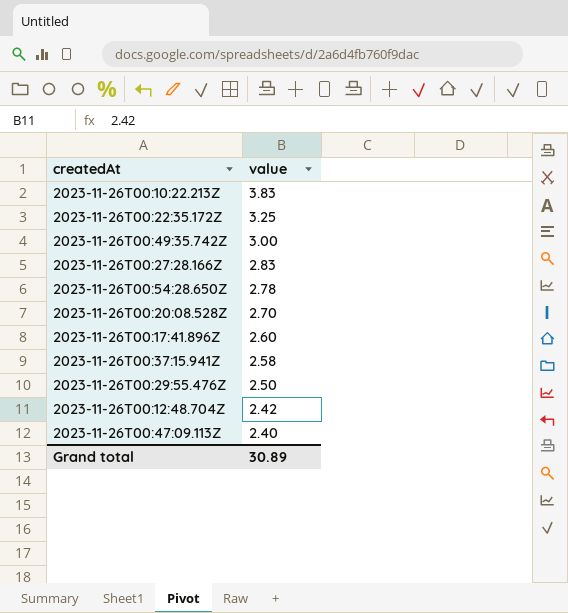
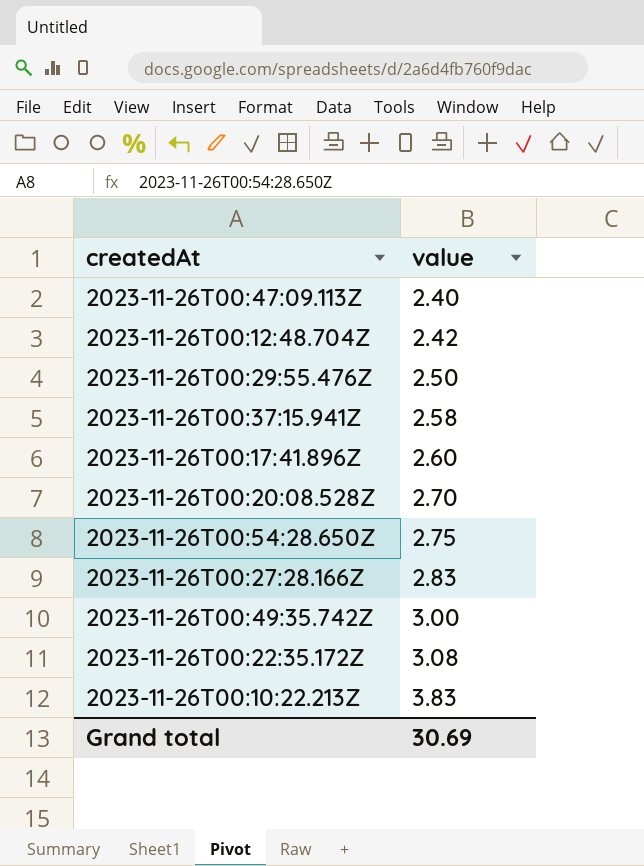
row order: value descending -> value ascending
2023-11-26T00:54:28.650Z | value: 2.78 -> 2.75
2023-11-26T00:22:35.172Z | value: 3.25 -> 3.08
Grand total | value: 30.89 -> 30.69

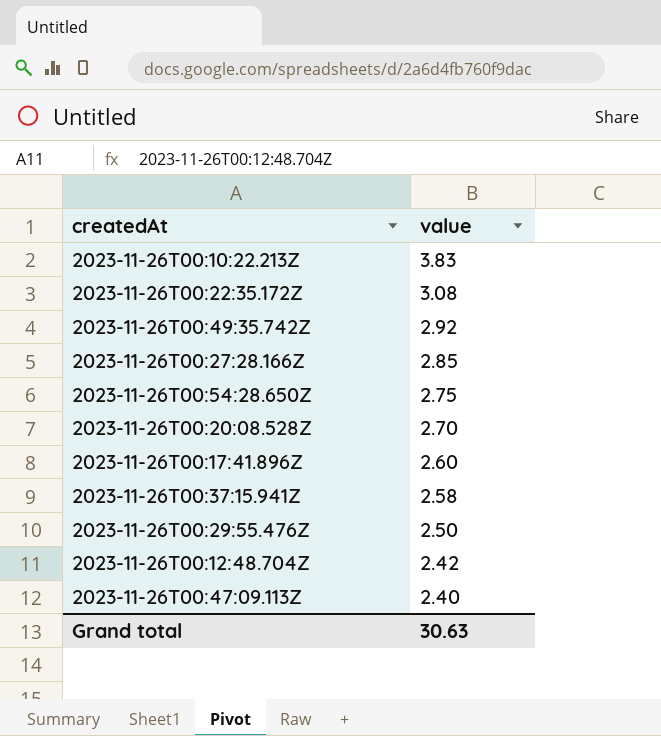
row order: value ascending -> value descending
2023-11-26T00:49:35.742Z | value: 3.00 -> 2.92
2023-11-26T00:27:28.166Z | value: 2.83 -> 2.85
Grand total | value: 30.69 -> 30.63

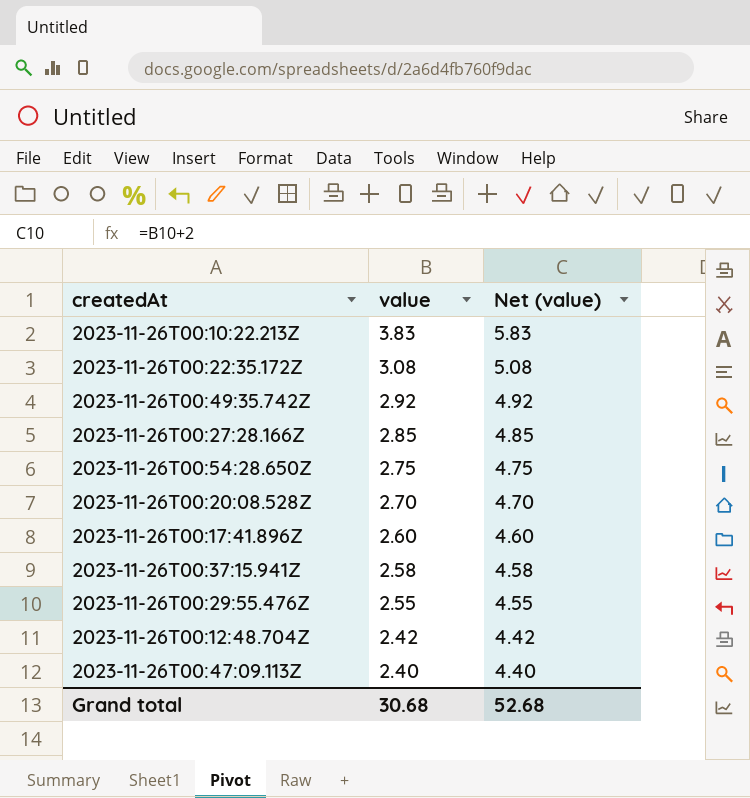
column Net (value) | formula: none -> [value] + 2
2023-11-26T00:29:55.476Z | value: 2.50 -> 2.55
Grand total | value: 30.63 -> 30.68

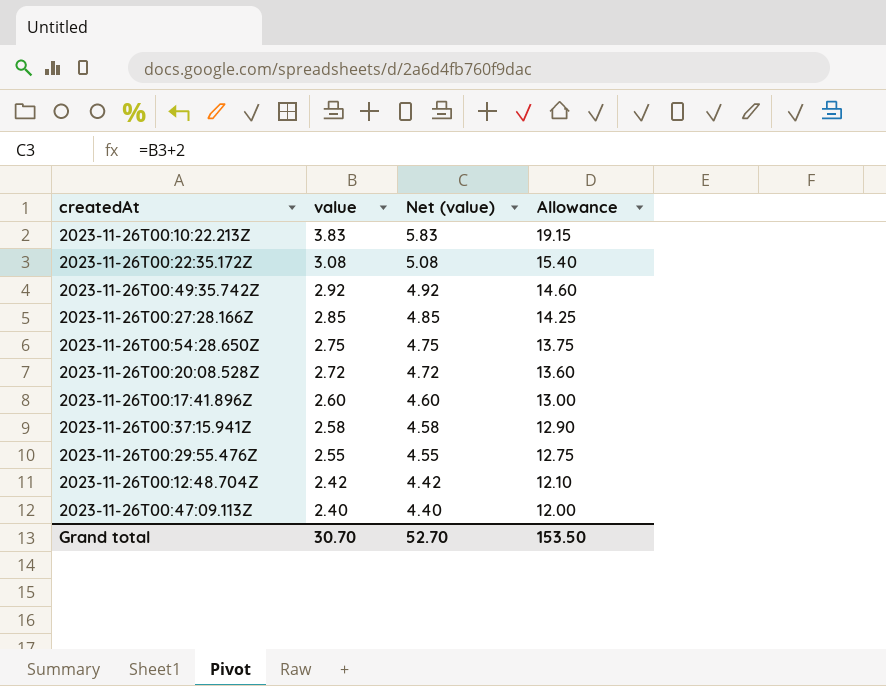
column Allowance | formula: none -> [value] * 5
2023-11-26T00:20:08.528Z | value: 2.70 -> 2.72
2023-11-26T00:20:08.528Z | Net (value): 4.70 -> 4.72
Grand total | value: 30.68 -> 30.70
Grand total | Net (value): 52.68 -> 52.70

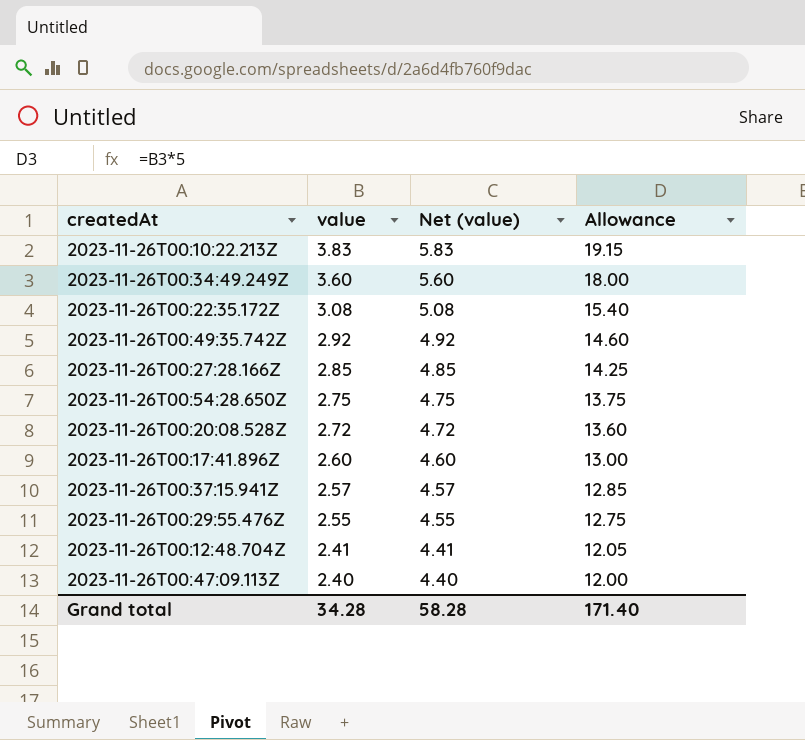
row 2023-11-26T00:34:49.249Z: none -> 3.60 | 5.60 | 18.00
2023-11-26T00:37:15.941Z | value: 2.58 -> 2.57
2023-11-26T00:37:15.941Z | Net (value): 4.58 -> 4.57
2023-11-26T00:37:15.941Z | Allowance: 12.90 -> 12.85
2023-11-26T00:12:48.704Z | value: 2.42 -> 2.41
2023-11-26T00:12:48.704Z | Net (value): 4.42 -> 4.41
2023-11-26T00:12:48.704Z | Allowance: 12.10 -> 12.05
Grand total | value: 30.70 -> 34.28
Grand total | Net (value): 52.70 -> 58.28
Grand total | Allowance: 153.50 -> 171.40

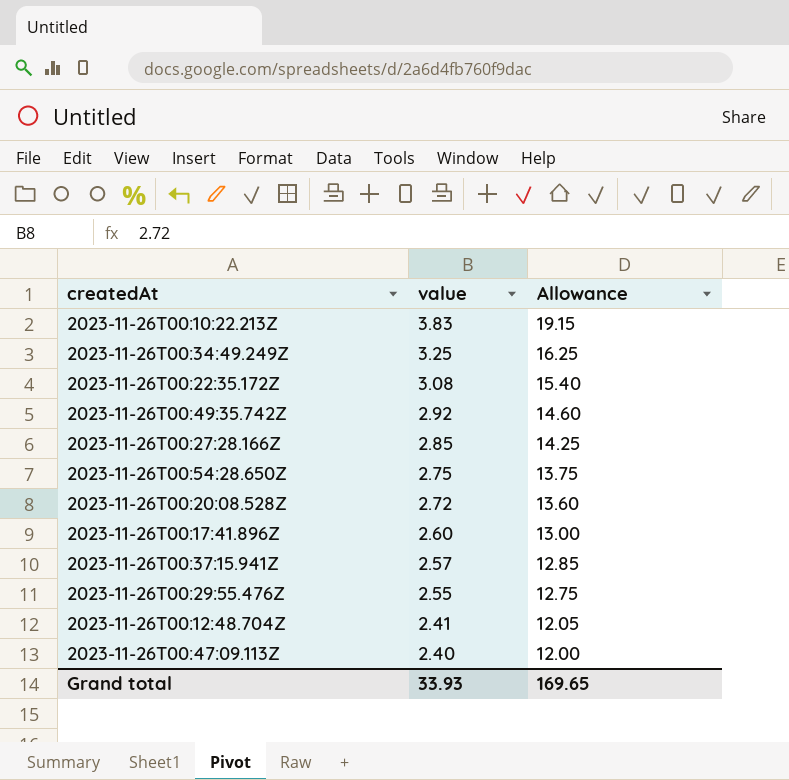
column Net (value) | formula: [value] + 2 -> none
2023-11-26T00:34:49.249Z | value: 3.60 -> 3.25
2023-11-26T00:34:49.249Z | Allowance: 18.00 -> 16.25
Grand total | value: 34.28 -> 33.93
Grand total | Allowance: 171.40 -> 169.65

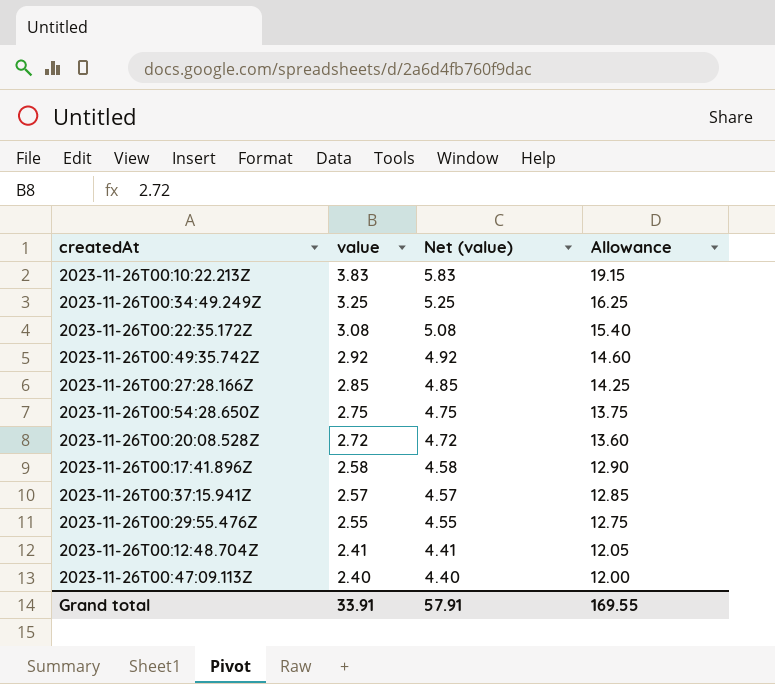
column Net (value) | formula: none -> [value] + 2
2023-11-26T00:17:41.896Z | value: 2.60 -> 2.58
2023-11-26T00:17:41.896Z | Allowance: 13.00 -> 12.90
Grand total | value: 33.93 -> 33.91
Grand total | Allowance: 169.65 -> 169.55

